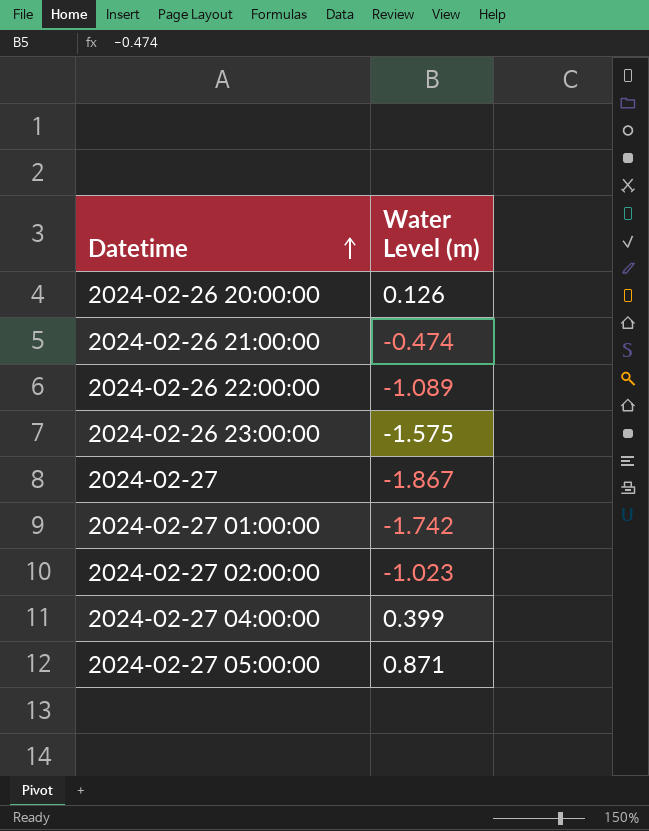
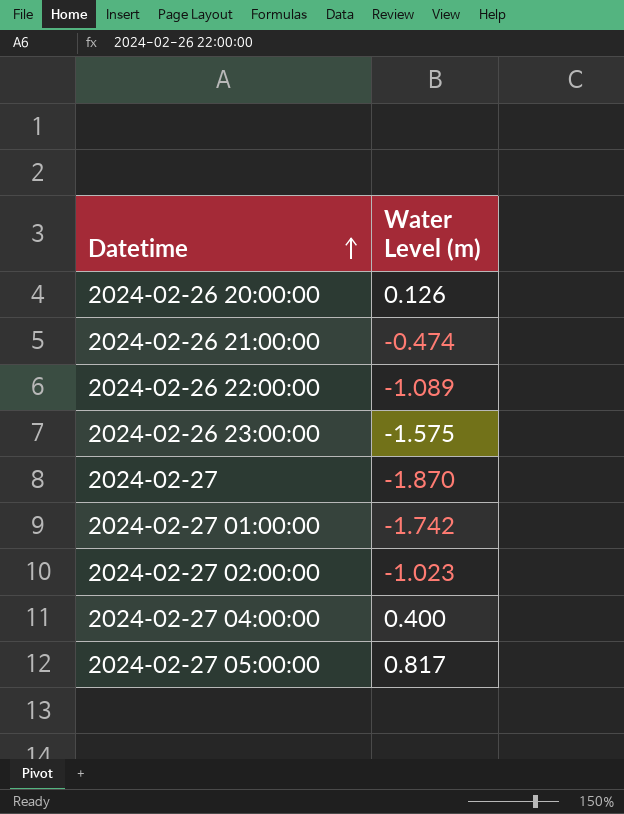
2024-02-27 | Water Level (m): -1.867 -> -1.870
2024-02-27 04:00:00 | Water Level (m): 0.399 -> 0.400
2024-02-27 05:00:00 | Water Level (m): 0.871 -> 0.817

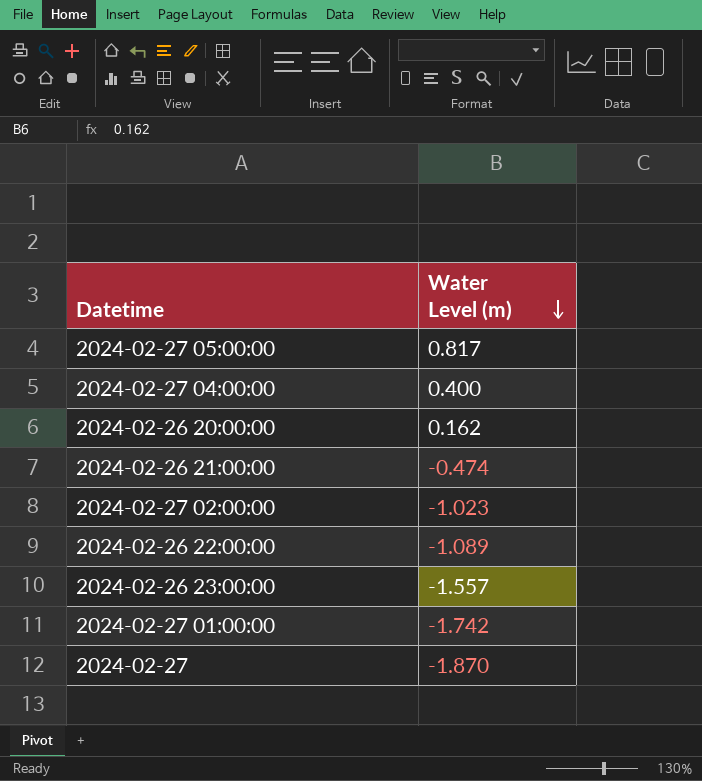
row order: Datetime ascending -> Water Level (m) descending
2024-02-26 20:00:00 | Water Level (m): 0.126 -> 0.162
2024-02-26 23:00:00 | Water Level (m): -1.575 -> -1.557

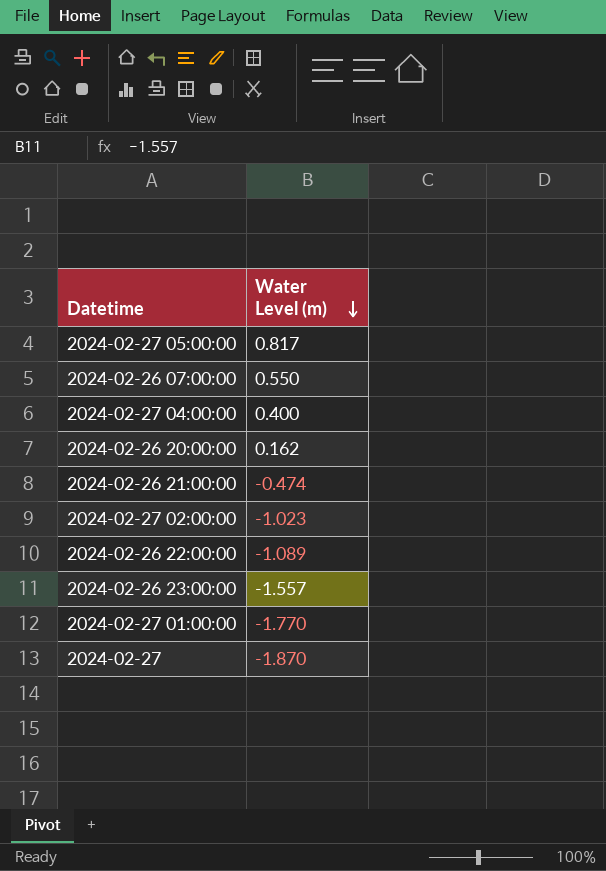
row 2024-02-26 07:00:00: none -> 0.550
2024-02-27 01:00:00 | Water Level (m): -1.742 -> -1.770

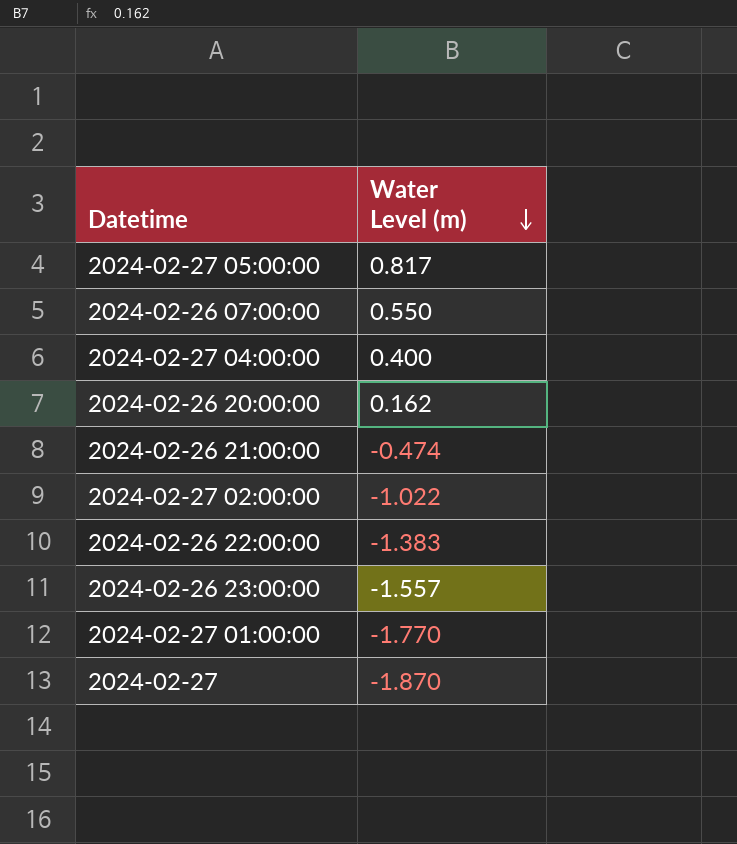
2024-02-27 02:00:00 | Water Level (m): -1.023 -> -1.022
2024-02-26 22:00:00 | Water Level (m): -1.089 -> -1.383

